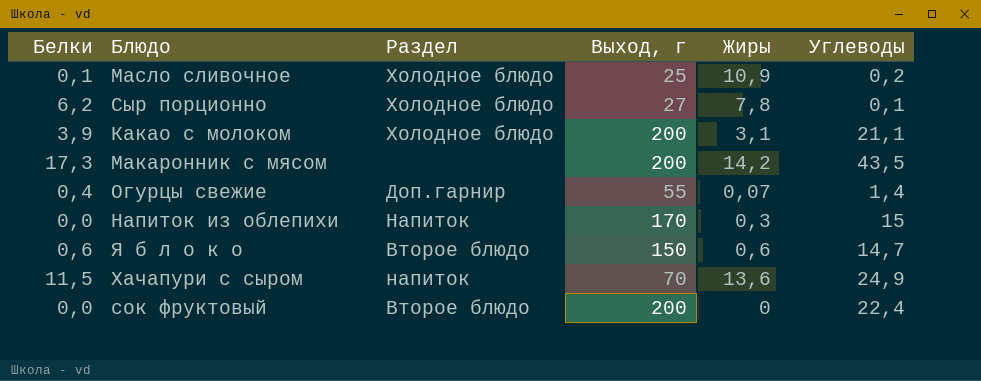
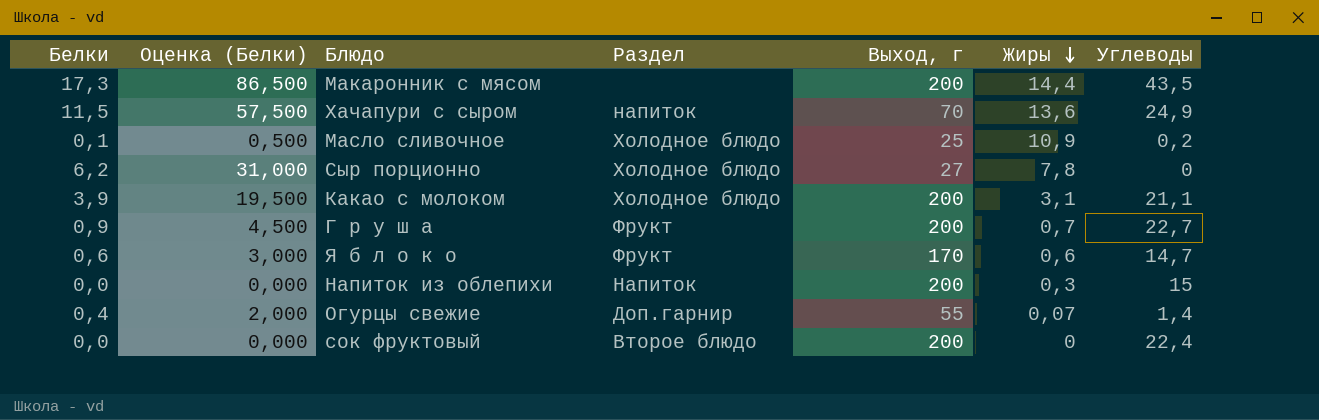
row order: none -> Жиры descending
column Оценка (Белки) | formula: none -> [Белки] * 5
Макаронник с мясом | Жиры: 14,2 -> 14,4
Сыр порционно | Углеводы: 0,1 -> 0
row Г р у ш а: none -> 0,9 | 4,500 | Фрукт | 200 | 0,7 | 22,7
Я б л о к о | Раздел: Второе блюдо -> Фрукт
Я б л о к о | Выход, г: 150 -> 170
Напиток из облепихи | Выход, г: 170 -> 200

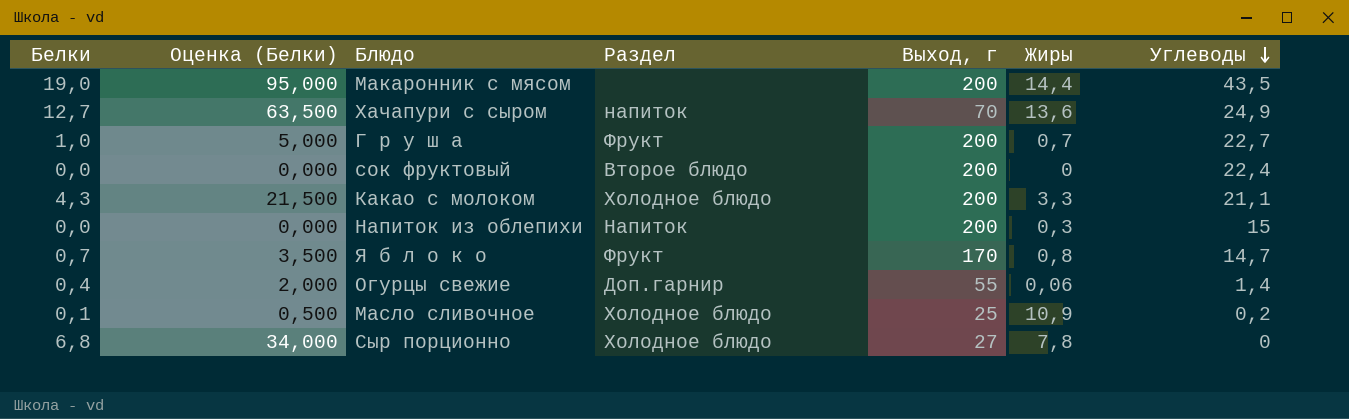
row order: Жиры descending -> Углеводы descending
Макаронник с мясом | Белки: 17,3 -> 19,0
Макаронник с мясом | Оценка (Белки): 86,500 -> 95,000
Хачапури с сыром | Белки: 11,5 -> 12,7
Хачапури с сыром | Оценка (Белки): 57,500 -> 63,500
Г р у ш а | Белки: 0,9 -> 1,0
Г р у ш а | Оценка (Белки): 4,500 -> 5,000
Какао с молоком | Белки: 3,9 -> 4,3
Какао с молоком | Оценка (Белки): 19,500 -> 21,500
Какао с молоком | Жиры: 3,1 -> 3,3
Я б л о к о | Белки: 0,6 -> 0,7
Я б л о к о | Оценка (Белки): 3,000 -> 3,500
Я б л о к о | Жиры: 0,6 -> 0,8
Огурцы свежие | Жиры: 0,07 -> 0,06
Сыр порционно | Белки: 6,2 -> 6,8
Сыр порционно | Оценка (Белки): 31,000 -> 34,000

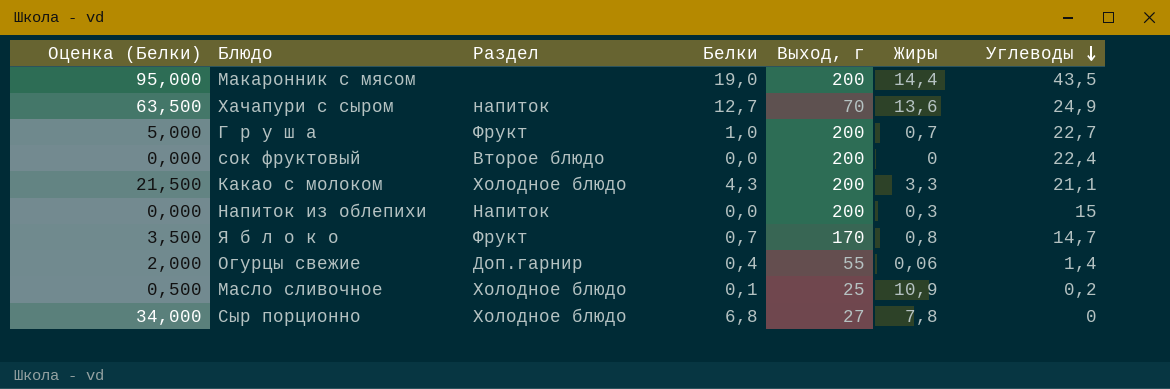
column Белки | position: 1 -> 4

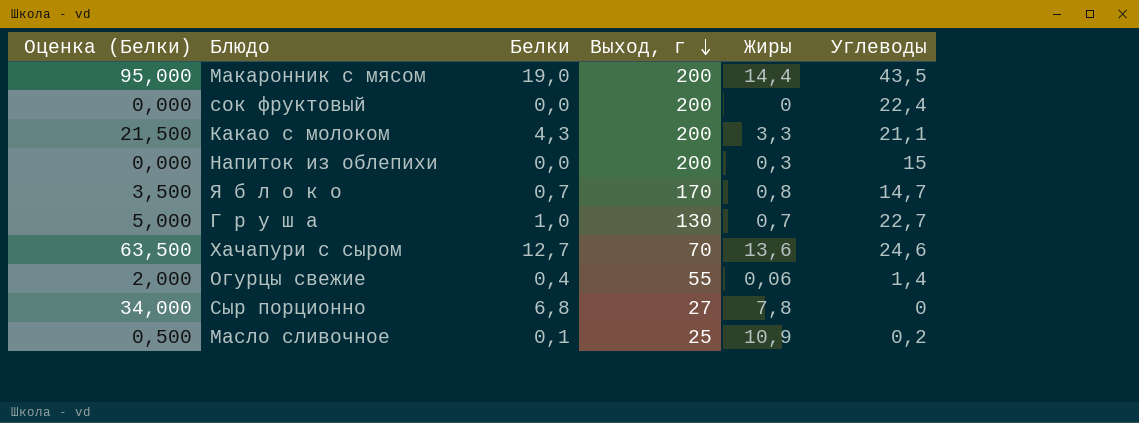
row order: Углеводы descending -> Выход, г descending
column Раздел | position: 3 -> none
Г р у ш а | Выход, г: 200 -> 130
Хачапури с сыром | Углеводы: 24,9 -> 24,6

